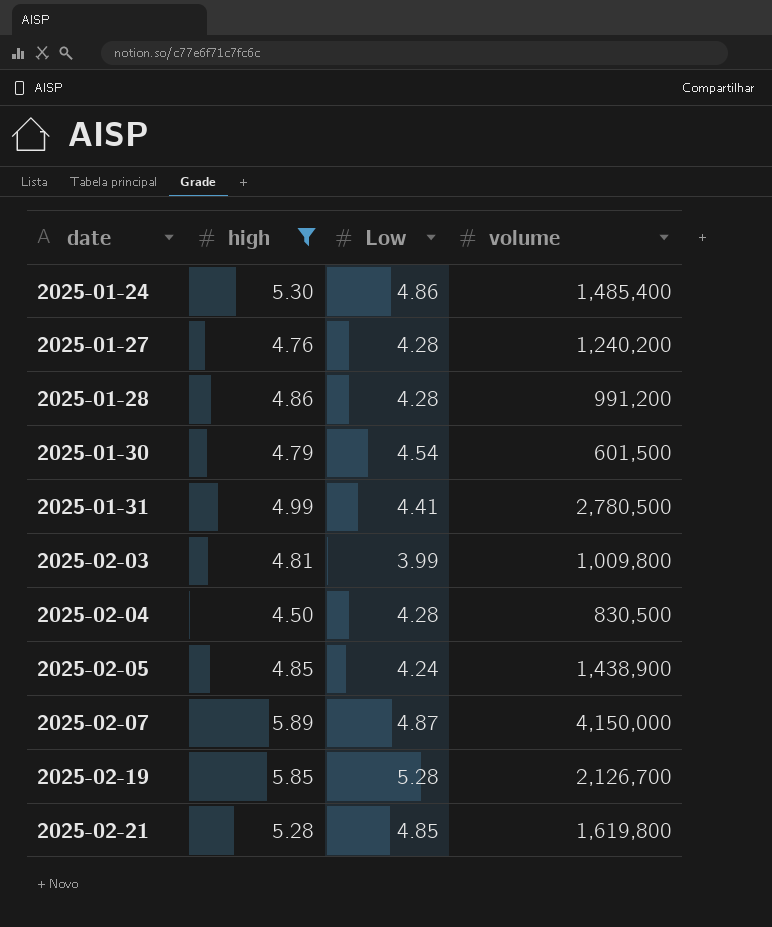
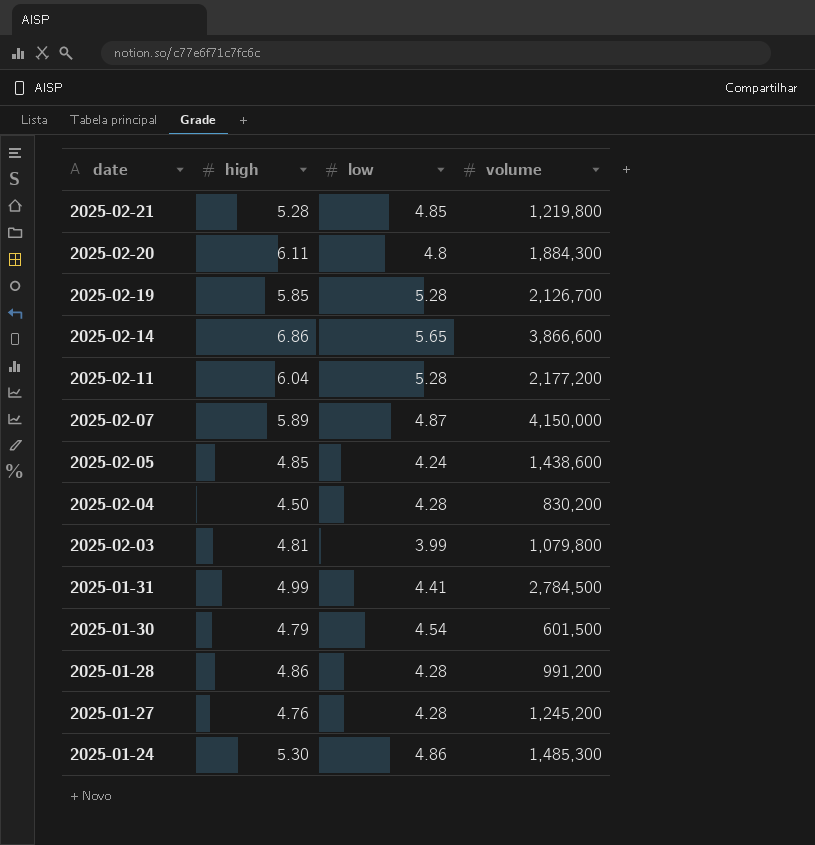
filter: high <= 5.89 -> none
row order: date ascending -> date descending
column name: Low -> low
2025-02-21 | volume: 1,619,800 -> 1,219,800
2025-02-05 | volume: 1,438,900 -> 1,438,600
2025-02-04 | volume: 830,500 -> 830,200
2025-02-03 | volume: 1,009,800 -> 1,079,800
2025-01-31 | volume: 2,780,500 -> 2,784,500
2025-01-27 | volume: 1,240,200 -> 1,245,200
2025-01-24 | volume: 1,485,400 -> 1,485,300

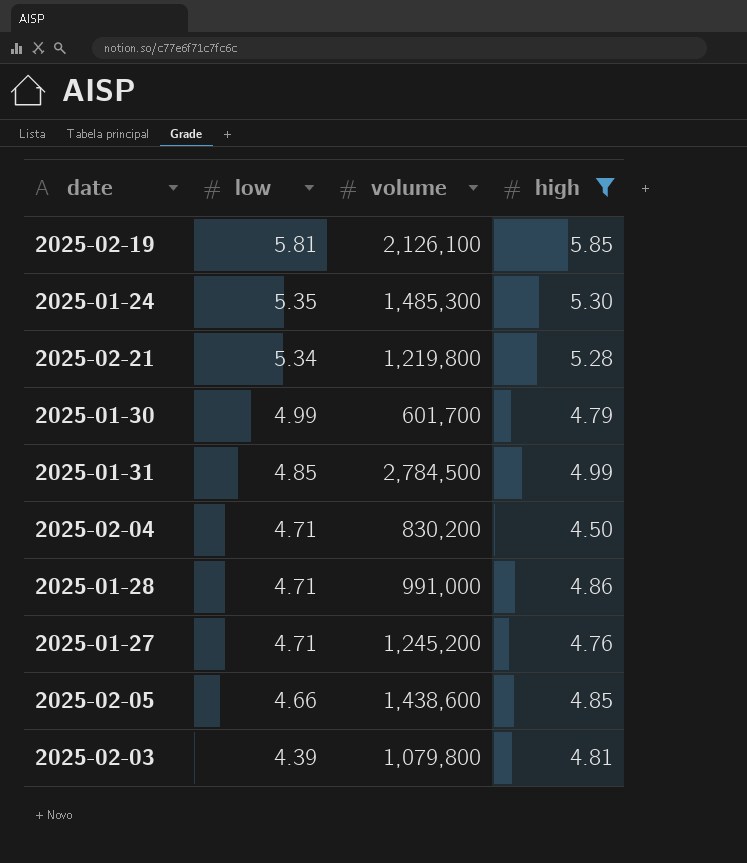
filter: none -> high <= 5.85
row order: date descending -> low descending
column high | position: 2 -> 4
2025-02-19 | low: 5.28 -> 5.81
2025-02-19 | volume: 2,126,700 -> 2,126,100
2025-01-24 | low: 4.86 -> 5.35
2025-02-21 | low: 4.85 -> 5.34
2025-01-30 | low: 4.54 -> 4.99
2025-01-30 | volume: 601,500 -> 601,700
2025-01-31 | low: 4.41 -> 4.85
2025-02-04 | low: 4.28 -> 4.71
2025-01-28 | low: 4.28 -> 4.71
2025-01-28 | volume: 991,200 -> 991,000
2025-01-27 | low: 4.28 -> 4.71
2025-02-05 | low: 4.24 -> 4.66
2025-02-03 | low: 3.99 -> 4.39

